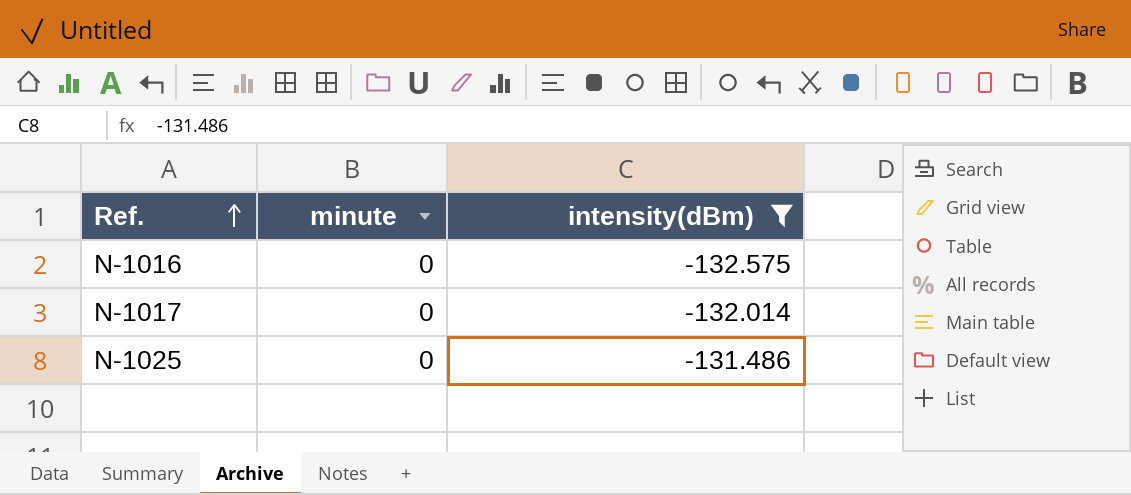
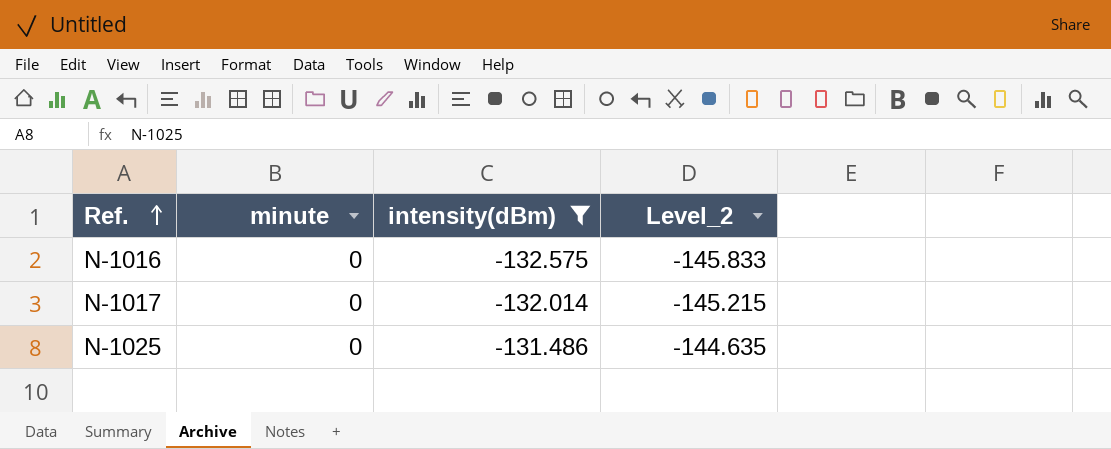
column Level_2 | formula: none -> [intensity(dBm)] * 1.1

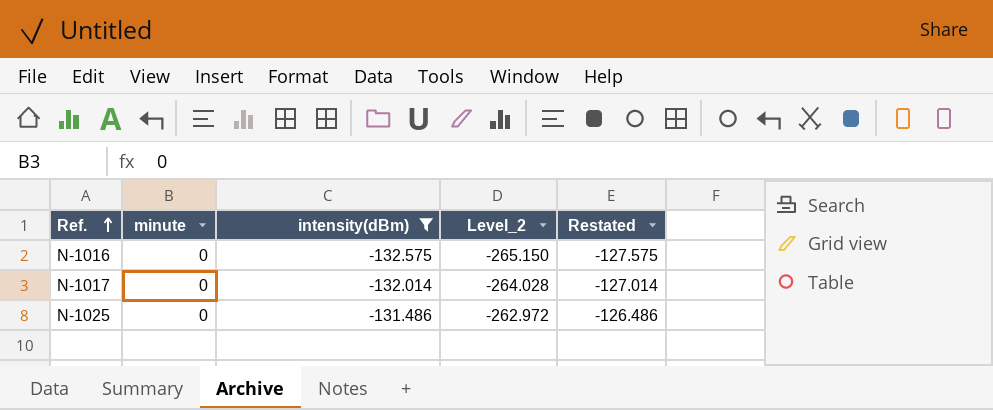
column Level_2 | formula: [intensity(dBm)] * 1.1 -> [intensity(dBm)] * 2
column Restated | formula: none -> [intensity(dBm)] + 5

